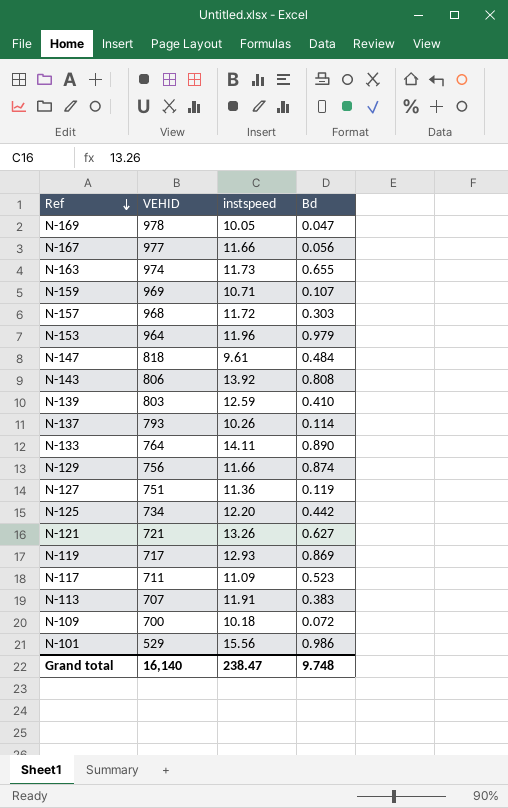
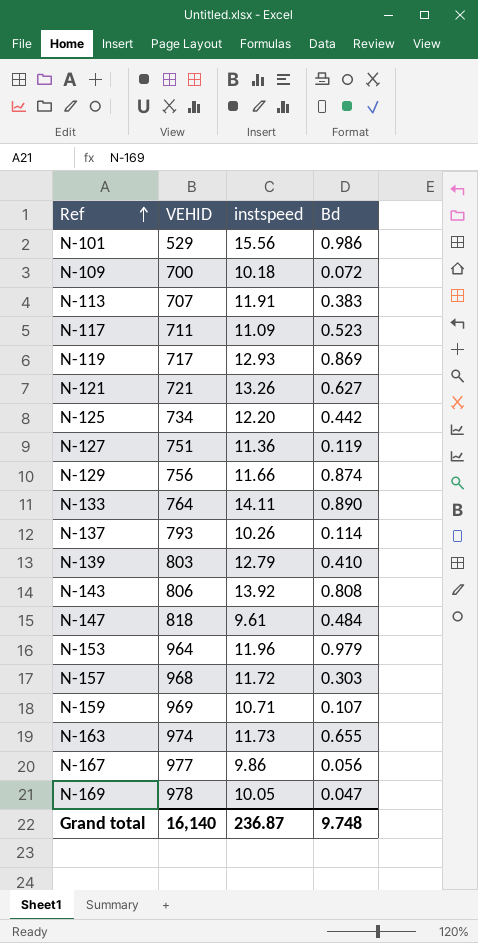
row order: Ref descending -> Ref ascending
N-139 | instspeed: 12.59 -> 12.79
N-167 | instspeed: 11.66 -> 9.86
Grand total | instspeed: 238.47 -> 236.87

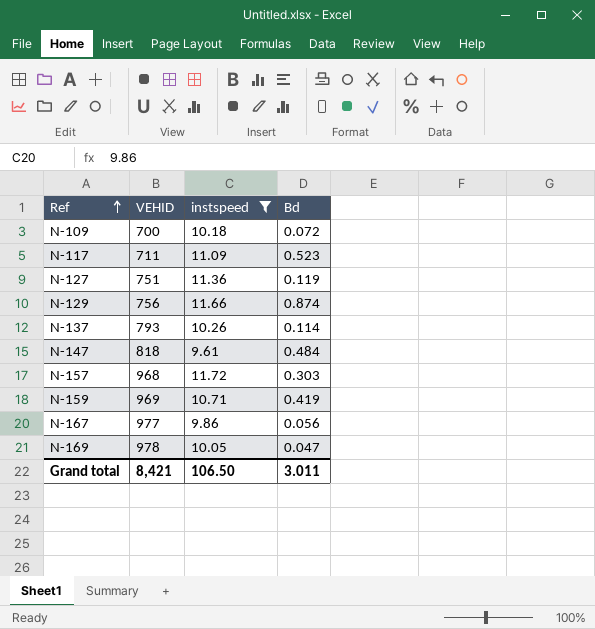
filter: none -> instspeed <= 11.72
N-159 | Bd: 0.107 -> 0.419
Grand total | VEHID: 16,140 -> 8,421
Grand total | instspeed: 236.87 -> 106.50
Grand total | Bd: 9.748 -> 3.011

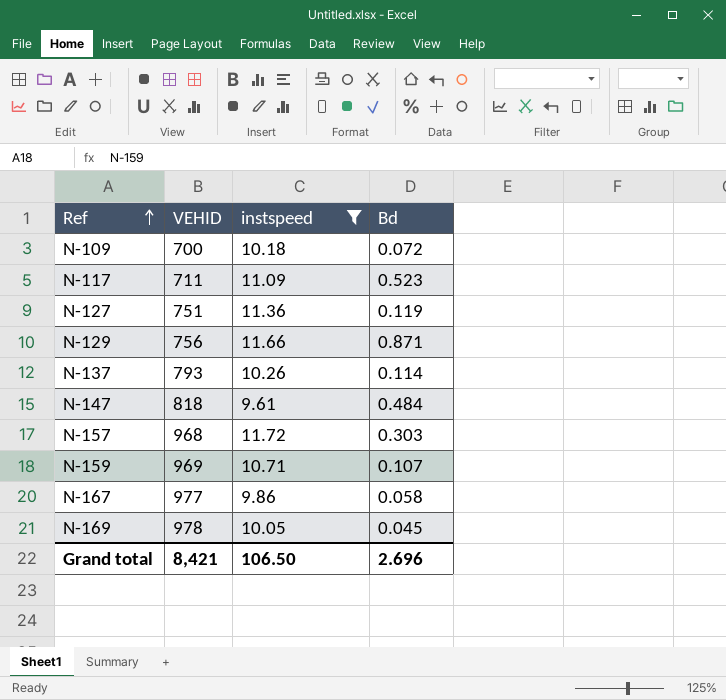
N-129 | Bd: 0.874 -> 0.871
N-159 | Bd: 0.419 -> 0.107
N-167 | Bd: 0.056 -> 0.058
N-169 | Bd: 0.047 -> 0.045
Grand total | Bd: 3.011 -> 2.696

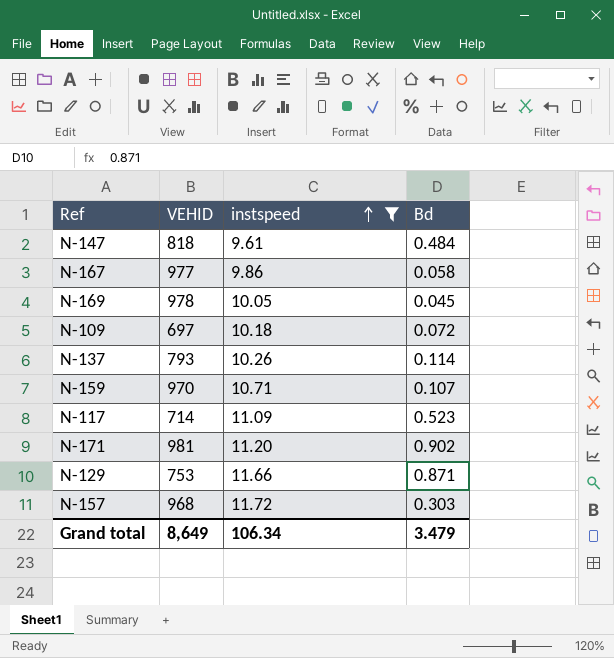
row order: Ref ascending -> instspeed ascending
row N-127: 751 | 11.36 | 0.119 -> none
N-109 | VEHID: 700 -> 697
N-159 | VEHID: 969 -> 970
N-117 | VEHID: 711 -> 714
row N-171: none -> 981 | 11.20 | 0.902
N-129 | VEHID: 756 -> 753
Grand total | VEHID: 8,421 -> 8,649
Grand total | instspeed: 106.50 -> 106.34
Grand total | Bd: 2.696 -> 3.479

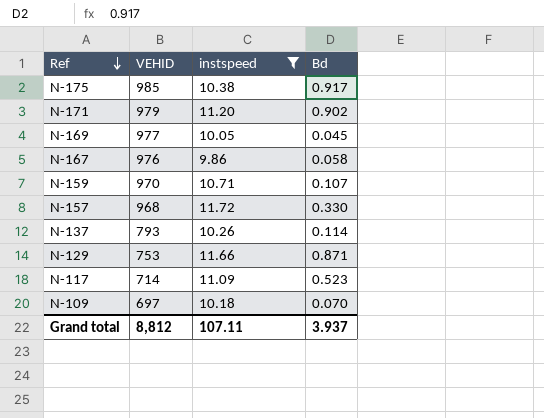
row order: instspeed ascending -> Ref descending
row N-147: 818 | 9.61 | 0.484 -> none
row N-175: none -> 985 | 10.38 | 0.917
N-171 | VEHID: 981 -> 979
N-169 | VEHID: 978 -> 977
N-167 | VEHID: 977 -> 976
N-157 | Bd: 0.303 -> 0.330
N-109 | Bd: 0.072 -> 0.070
Grand total | VEHID: 8,649 -> 8,812
Grand total | instspeed: 106.34 -> 107.11
Grand total | Bd: 3.479 -> 3.937

